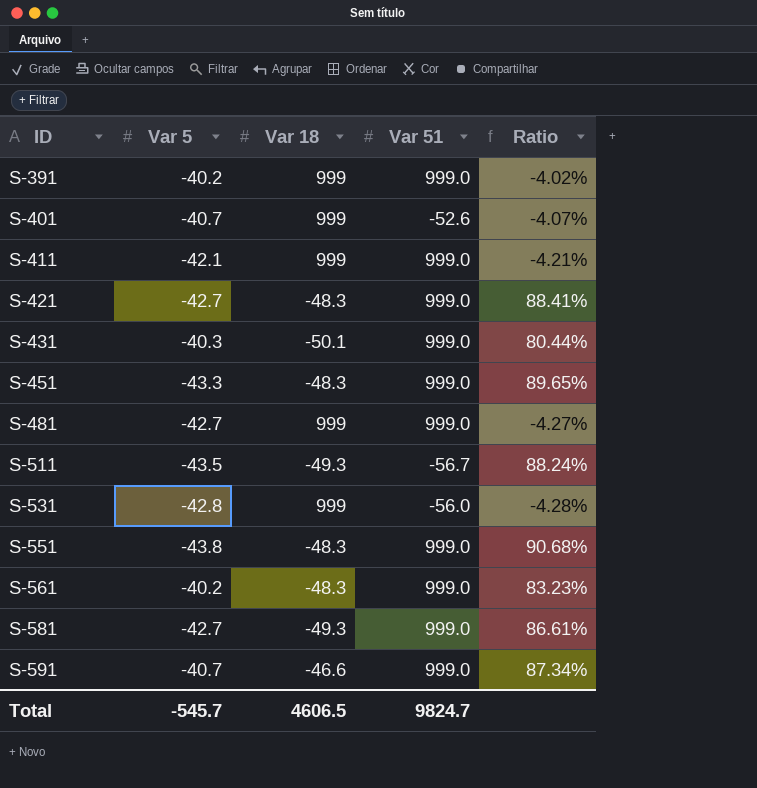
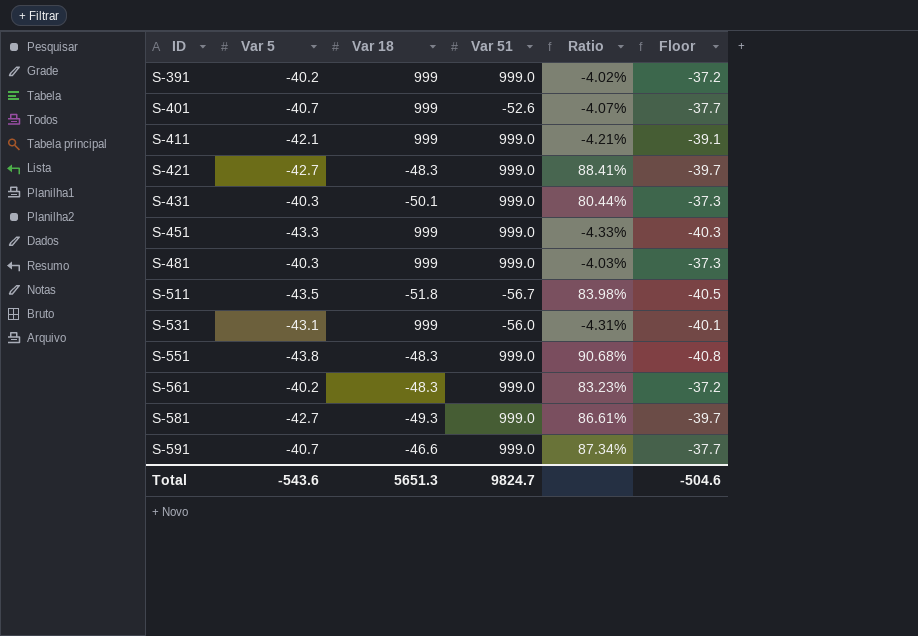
column Floor | formula: none -> [Var 5] + 3
S-451 | Var 18: -48.3 -> 999
S-451 | Ratio: 89.65% -> -4.33%
S-481 | Var 5: -42.7 -> -40.3
S-481 | Ratio: -4.27% -> -4.03%
S-511 | Var 18: -49.3 -> -51.8
S-511 | Ratio: 88.24% -> 83.98%
S-531 | Var 5: -42.8 -> -43.1
S-531 | Ratio: -4.28% -> -4.31%
Total | Var 5: -545.7 -> -543.6
Total | Var 18: 4606.5 -> 5651.3

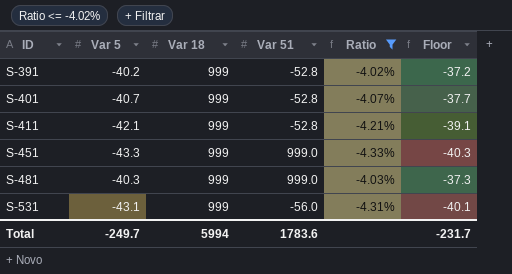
filter: none -> Ratio <= -4.02%
S-391 | Var 51: 999.0 -> -52.8
S-401 | Var 51: -52.6 -> -52.8
S-411 | Var 51: 999.0 -> -52.8
Total | Var 5: -543.6 -> -249.7
Total | Var 18: 5651.3 -> 5994
Total | Var 51: 9824.7 -> 1783.6
Total | Floor: -504.6 -> -231.7

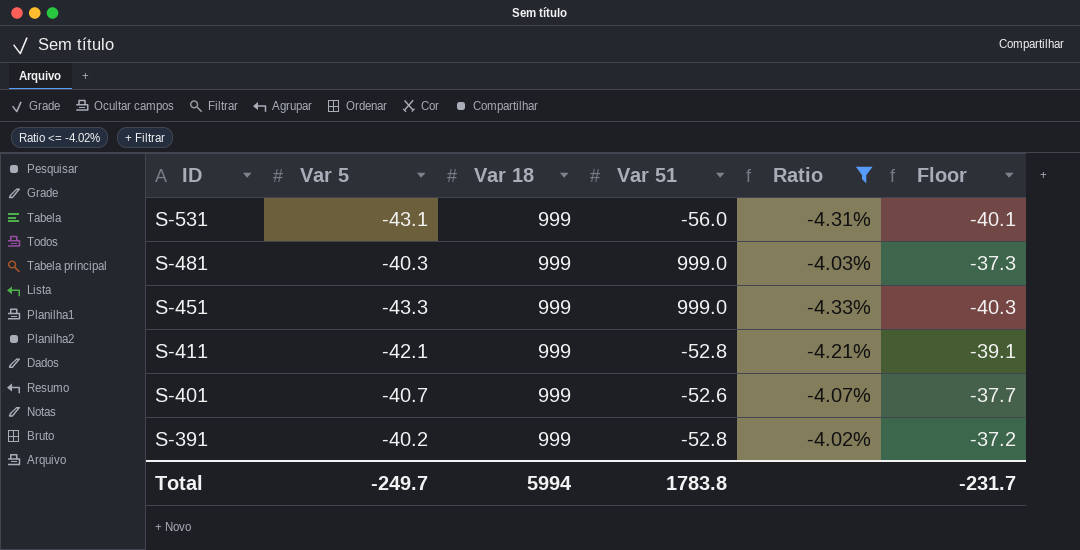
row order: ID ascending -> ID descending
S-401 | Var 51: -52.8 -> -52.6
Total | Var 51: 1783.6 -> 1783.8

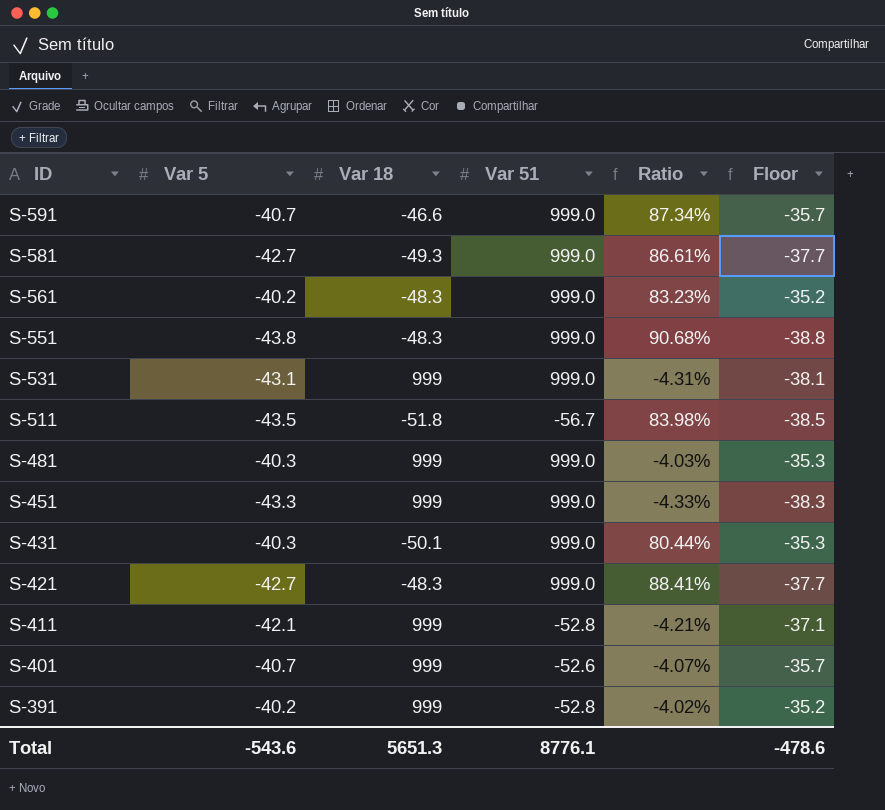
filter: Ratio <= -4.02% -> none
column Floor | formula: [Var 5] + 3 -> [Var 5] + 5
S-531 | Var 51: -56.0 -> 999.0
Total | Var 5: -249.7 -> -543.6
Total | Var 18: 5994 -> 5651.3
Total | Var 51: 1783.8 -> 8776.1
Total | Floor: -231.7 -> -478.6

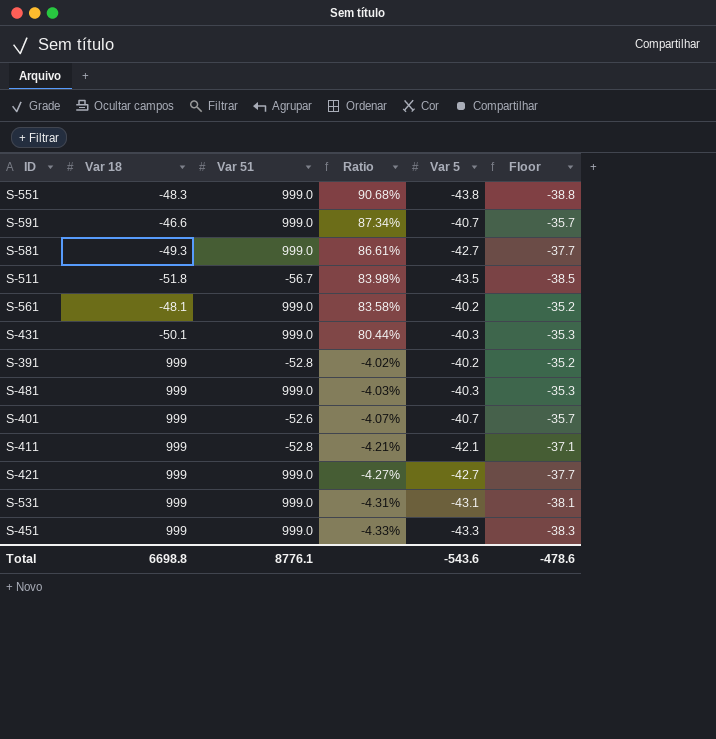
row order: ID descending -> Ratio descending
column Var 5 | position: 2 -> 5
S-561 | Var 18: -48.3 -> -48.1
S-561 | Ratio: 83.23% -> 83.58%
S-421 | Var 18: -48.3 -> 999
S-421 | Ratio: 88.41% -> -4.27%
Total | Var 18: 5651.3 -> 6698.8

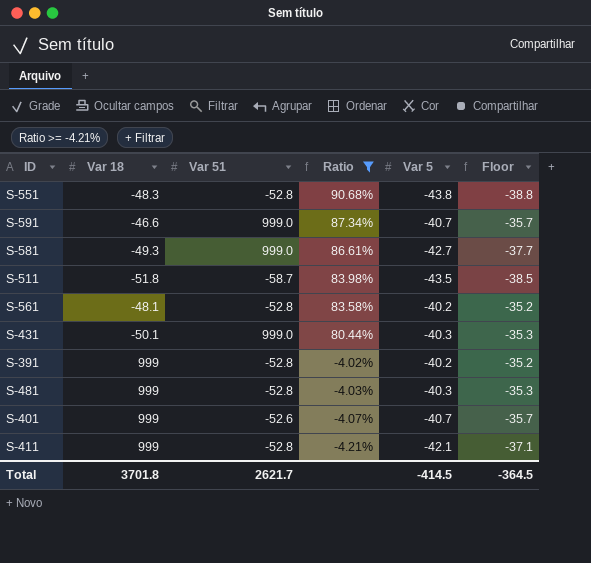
filter: none -> Ratio >= -4.21%
S-551 | Var 51: 999.0 -> -52.8
S-511 | Var 51: -56.7 -> -58.7
S-561 | Var 51: 999.0 -> -52.8
S-481 | Var 51: 999.0 -> -52.8
Total | Var 18: 6698.8 -> 3701.8
Total | Var 51: 8776.1 -> 2621.7
Total | Var 5: -543.6 -> -414.5
Total | Floor: -478.6 -> -364.5

